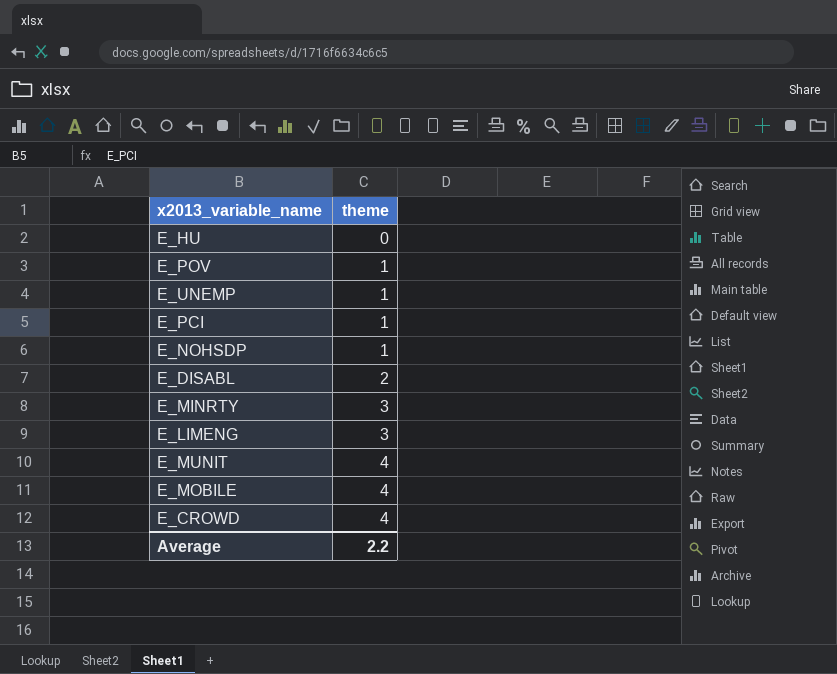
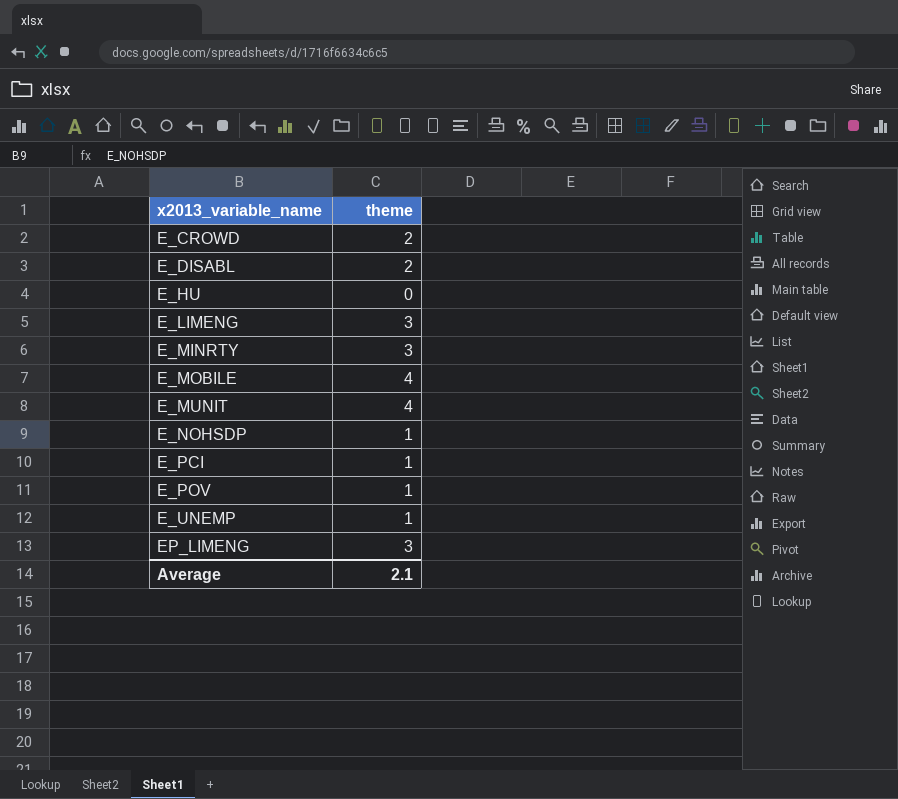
row order: theme ascending -> x2013_variable_name ascending
E_CROWD | theme: 4 -> 2
row EP_LIMENG: none -> 3
Average | theme: 2.2 -> 2.1

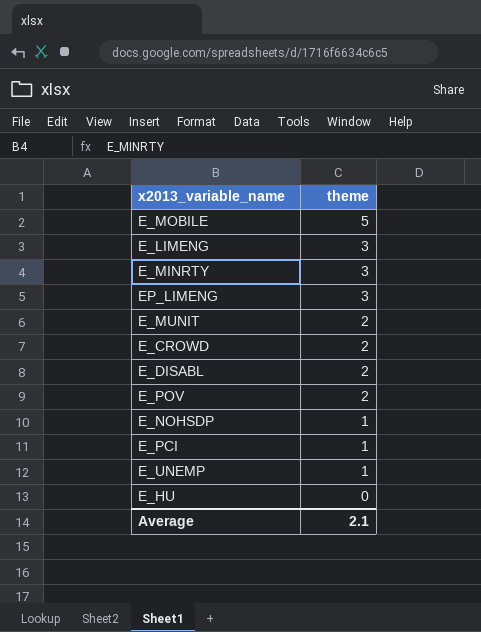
row order: x2013_variable_name ascending -> theme descending
E_MOBILE | theme: 4 -> 5
E_MUNIT | theme: 4 -> 2
E_POV | theme: 1 -> 2

